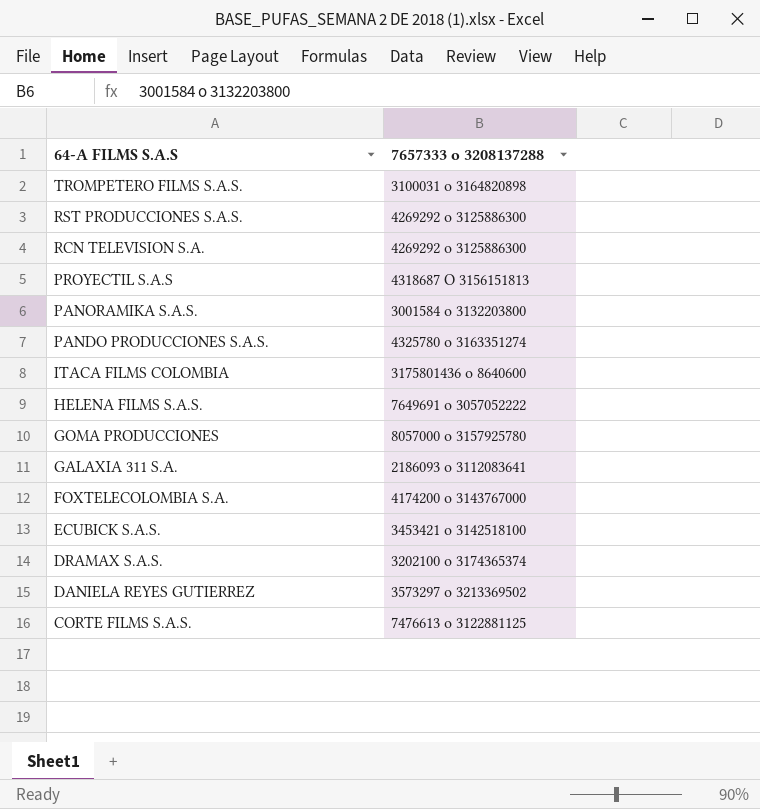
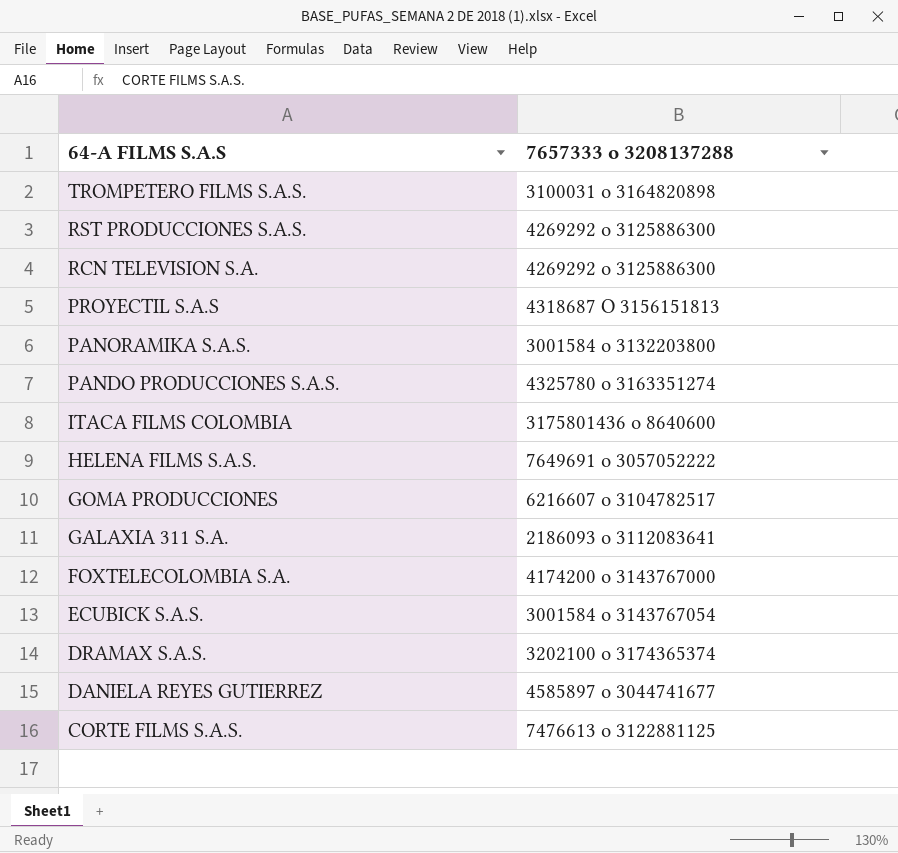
GOMA PRODUCCIONES | 7657333 o 3208137288: 8057000 o 3157925780 -> 6216607 o 3104782517
ECUBICK S.A.S. | 7657333 o 3208137288: 3453421 o 3142518100 -> 3001584 o 3143767054
DANIELA REYES GUTIERREZ | 7657333 o 3208137288: 3573297 o 3213369502 -> 4585897 o 3044741677

